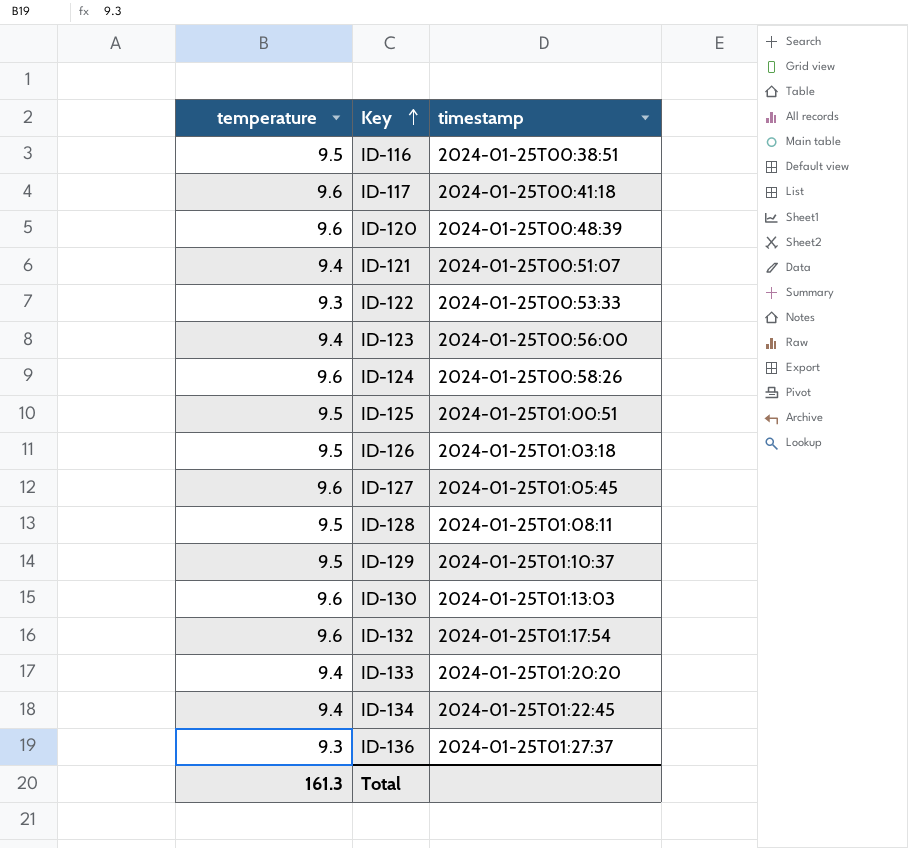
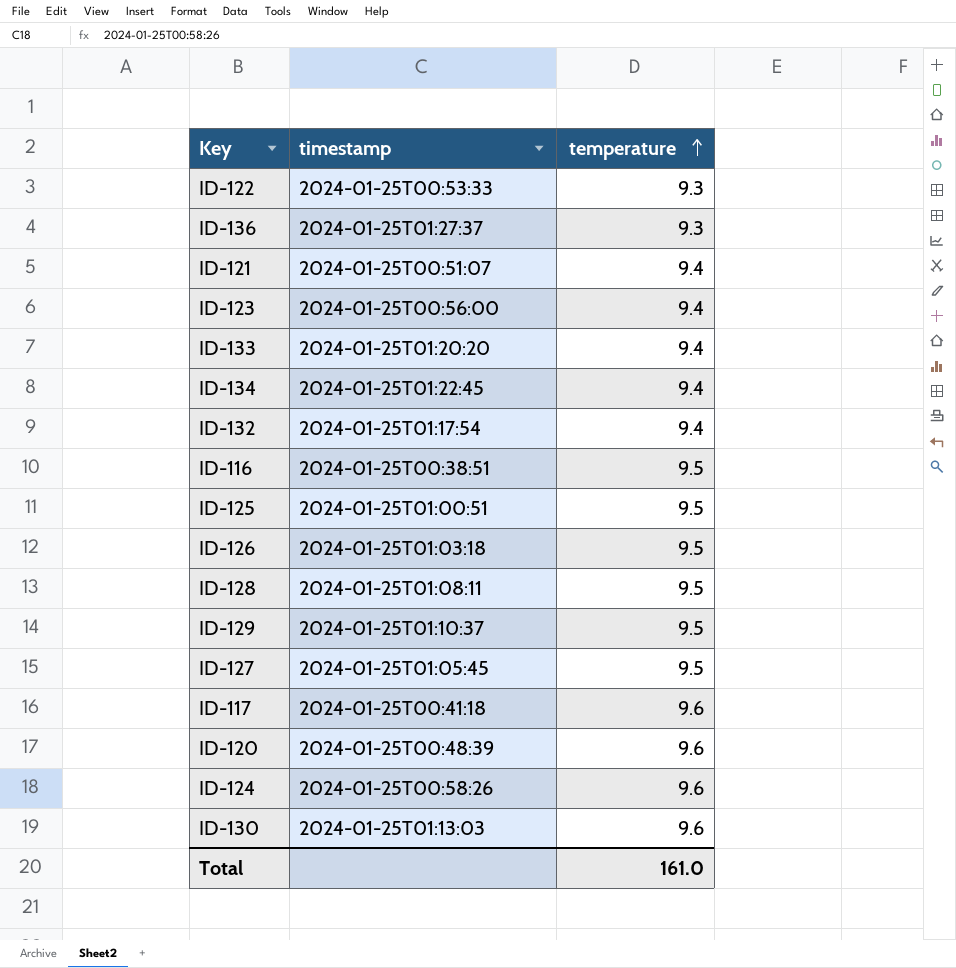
row order: Key ascending -> temperature ascending
column temperature | position: 1 -> 3
ID-132 | temperature: 9.6 -> 9.4
ID-127 | temperature: 9.6 -> 9.5
Total | temperature: 161.3 -> 161.0

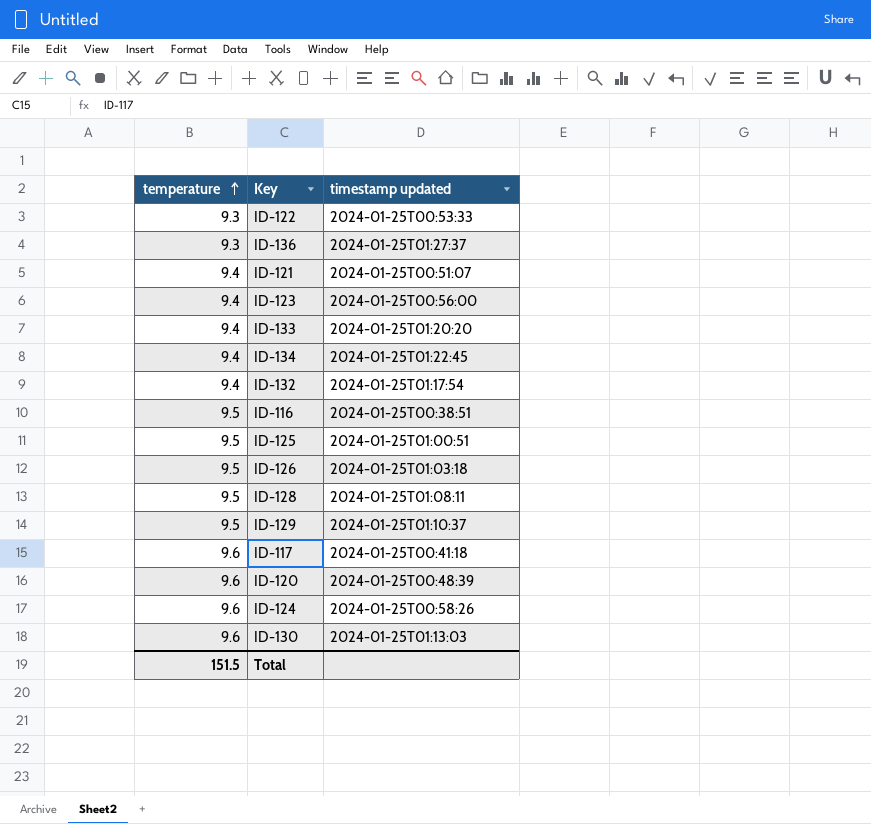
column temperature | position: 3 -> 1
column name: timestamp -> timestamp updated
row ID-127: 2024-01-25T01:05:45 | 9.5 -> none
Total | temperature: 161.0 -> 151.5

